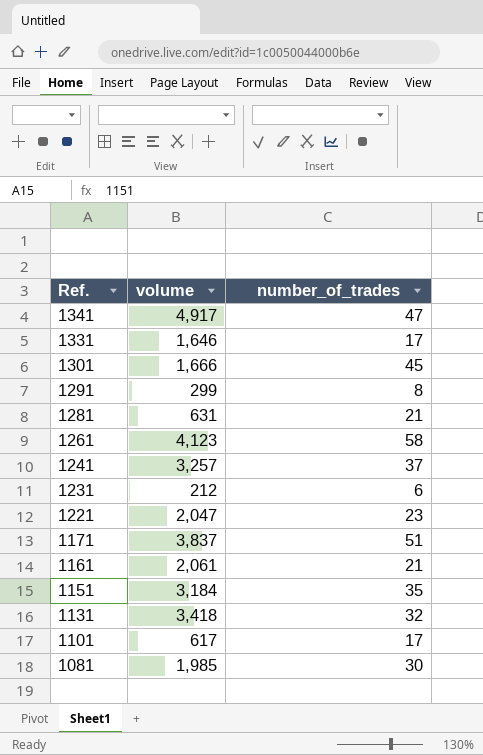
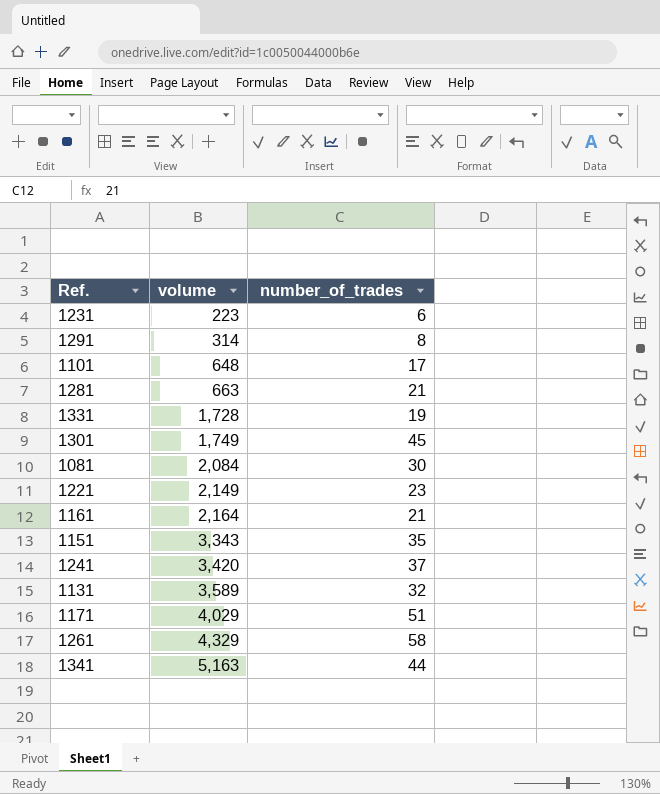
row order: Ref. descending -> volume ascending
1231 | volume: 212 -> 223
1291 | volume: 299 -> 314
1101 | volume: 617 -> 648
1281 | volume: 631 -> 663
1331 | volume: 1,646 -> 1,728
1331 | number_of_trades: 17 -> 19
1301 | volume: 1,666 -> 1,749
1081 | volume: 1,985 -> 2,084
1221 | volume: 2,047 -> 2,149
1161 | volume: 2,061 -> 2,164
1151 | volume: 3,184 -> 3,343
1241 | volume: 3,257 -> 3,420
1131 | volume: 3,418 -> 3,589
1171 | volume: 3,837 -> 4,029
1261 | volume: 4,123 -> 4,329
1341 | volume: 4,917 -> 5,163
1341 | number_of_trades: 47 -> 44

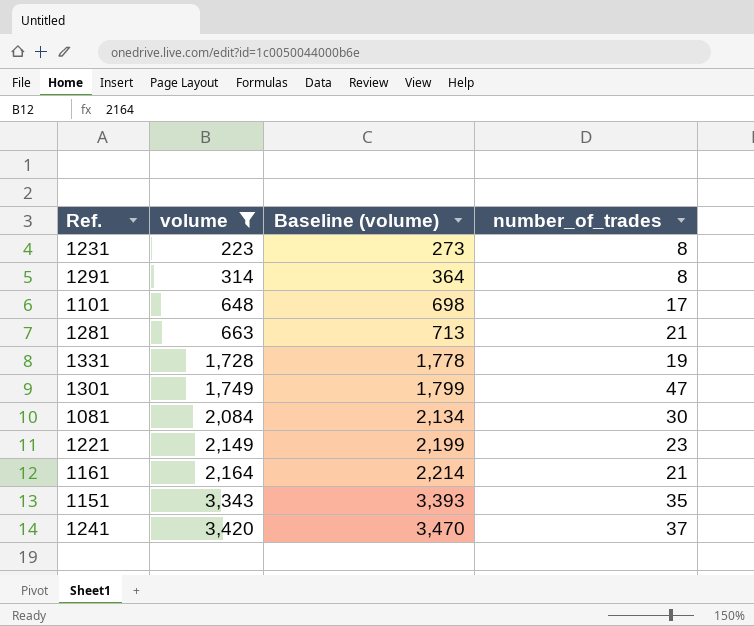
filter: none -> volume <= 3,420
column Baseline (volume) | formula: none -> [volume] + 50
1231 | number_of_trades: 6 -> 8
1301 | number_of_trades: 45 -> 47

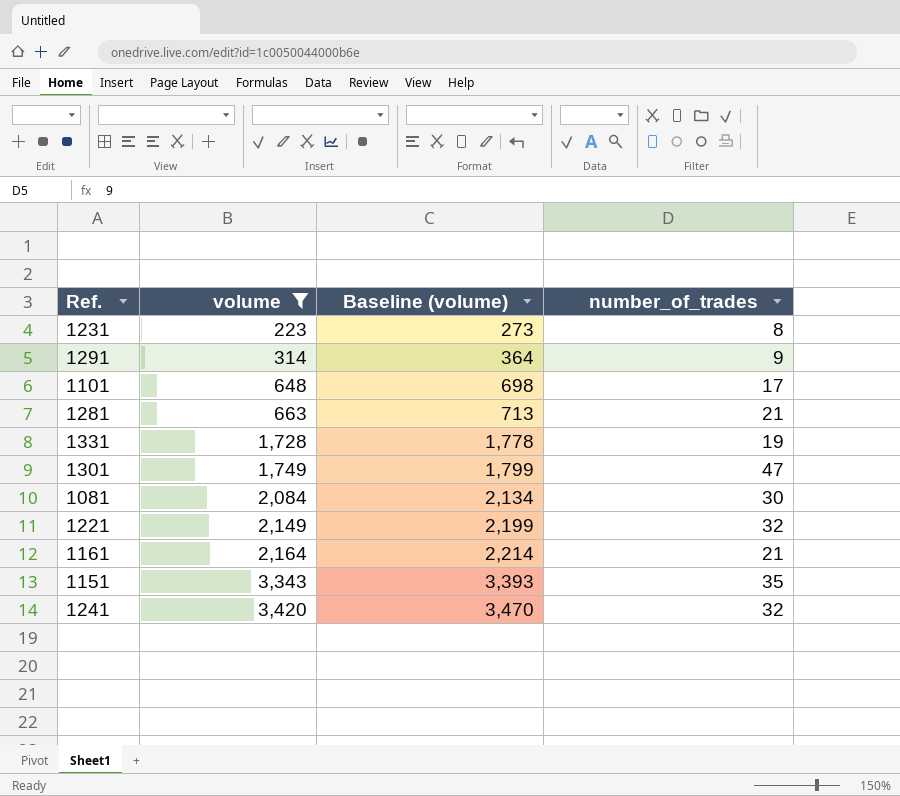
1291 | number_of_trades: 8 -> 9
1221 | number_of_trades: 23 -> 32
1241 | number_of_trades: 37 -> 32

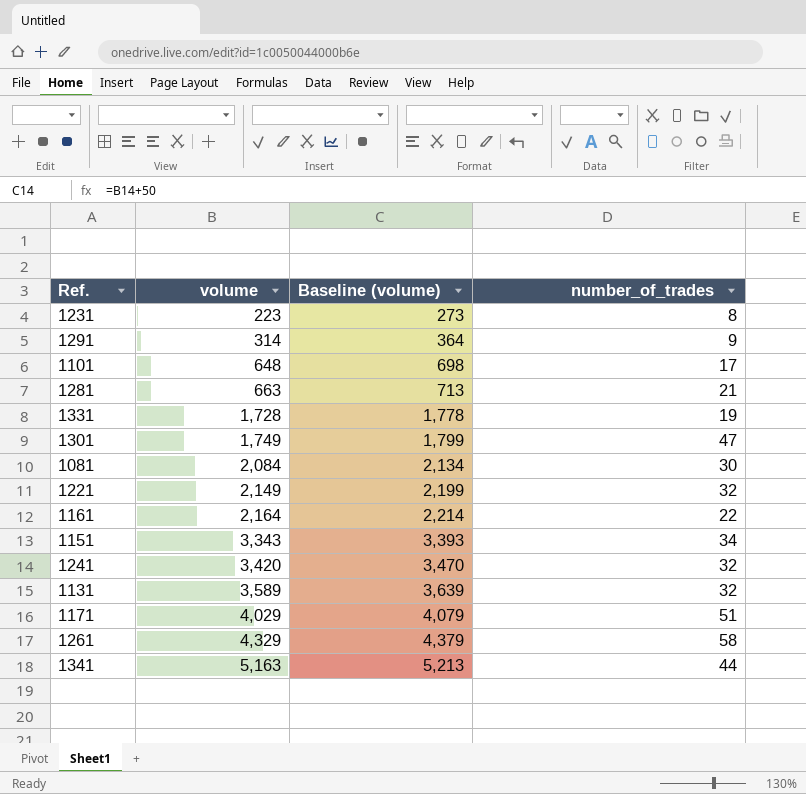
filter: volume <= 3,420 -> none
1161 | number_of_trades: 21 -> 22
1151 | number_of_trades: 35 -> 34

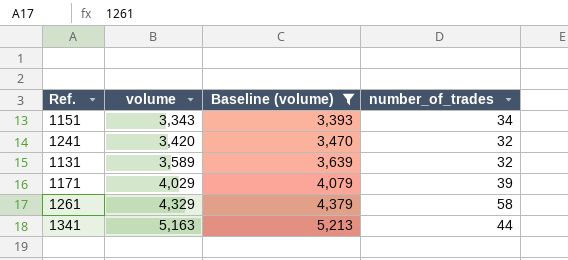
filter: none -> Baseline (volume) >= 3,393
1171 | number_of_trades: 51 -> 39

